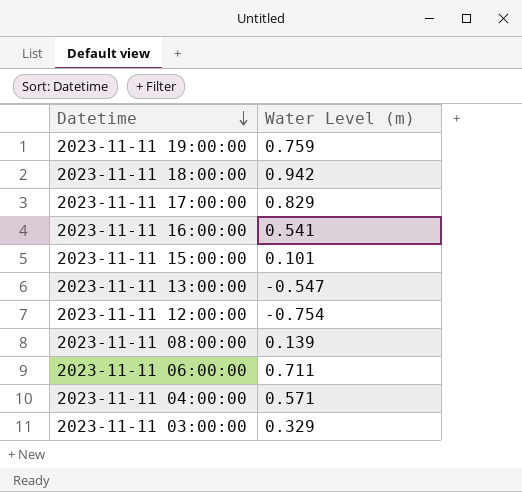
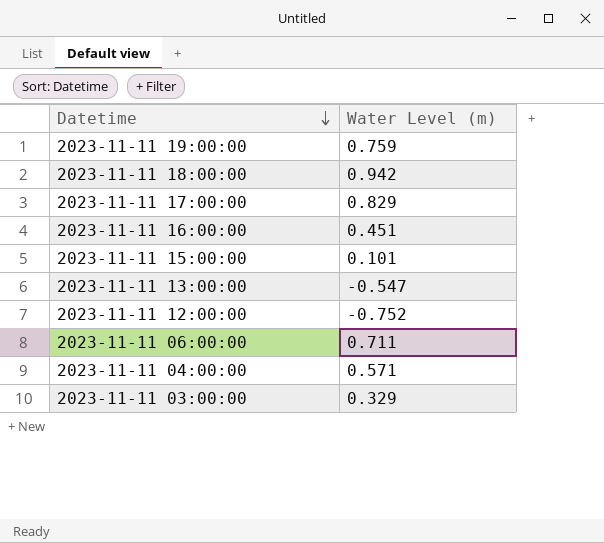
row 2023-11-11 08:00:00: 0.139 -> none
2023-11-11 16:00:00 | Water Level (m): 0.541 -> 0.451
2023-11-11 12:00:00 | Water Level (m): -0.754 -> -0.752

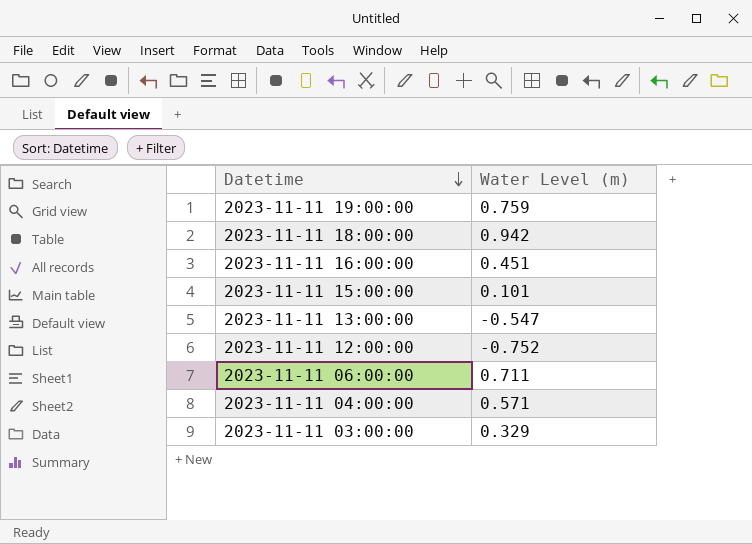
row 2023-11-11 17:00:00: 0.829 -> none

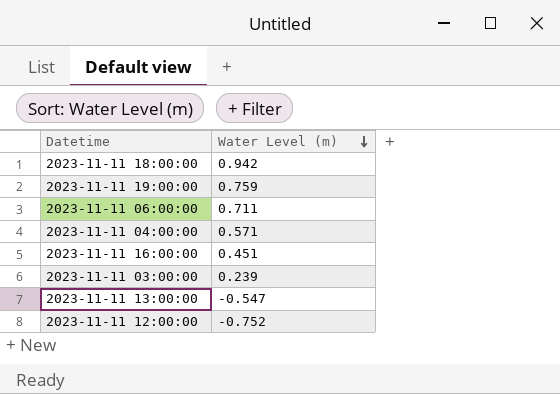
row order: Datetime descending -> Water Level (m) descending
row 2023-11-11 15:00:00: 0.101 -> none
2023-11-11 03:00:00 | Water Level (m): 0.329 -> 0.239

